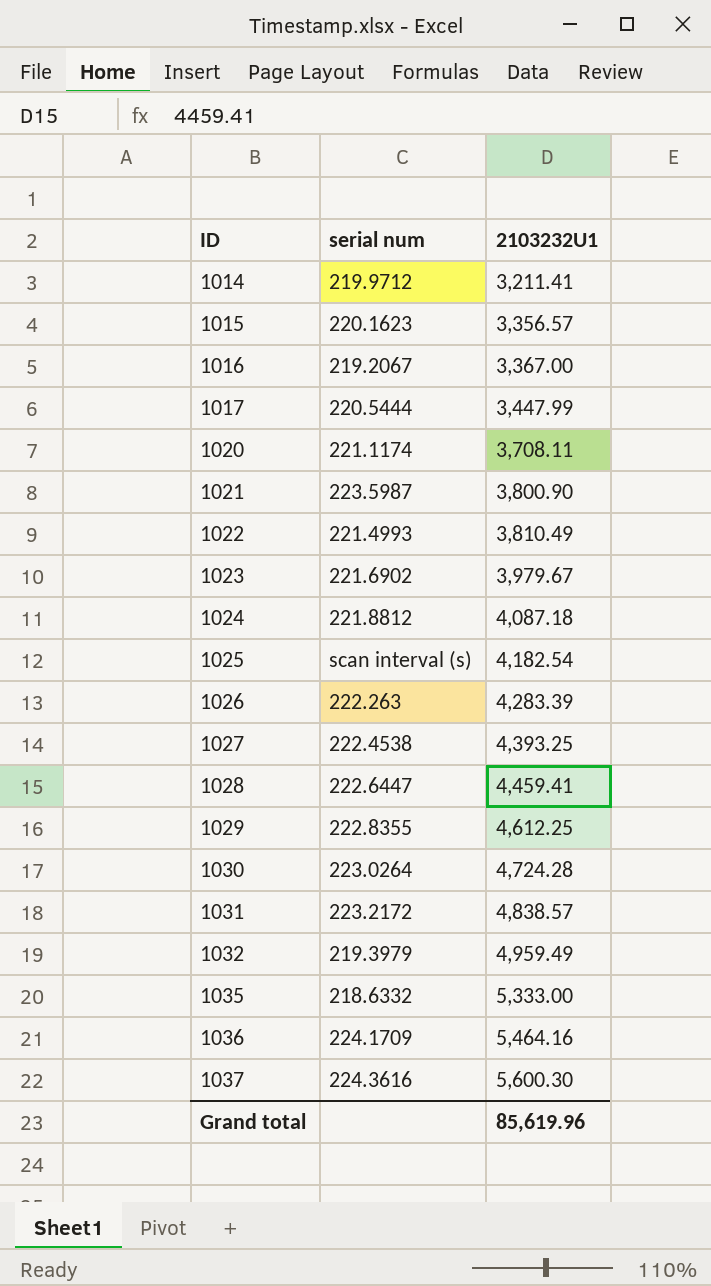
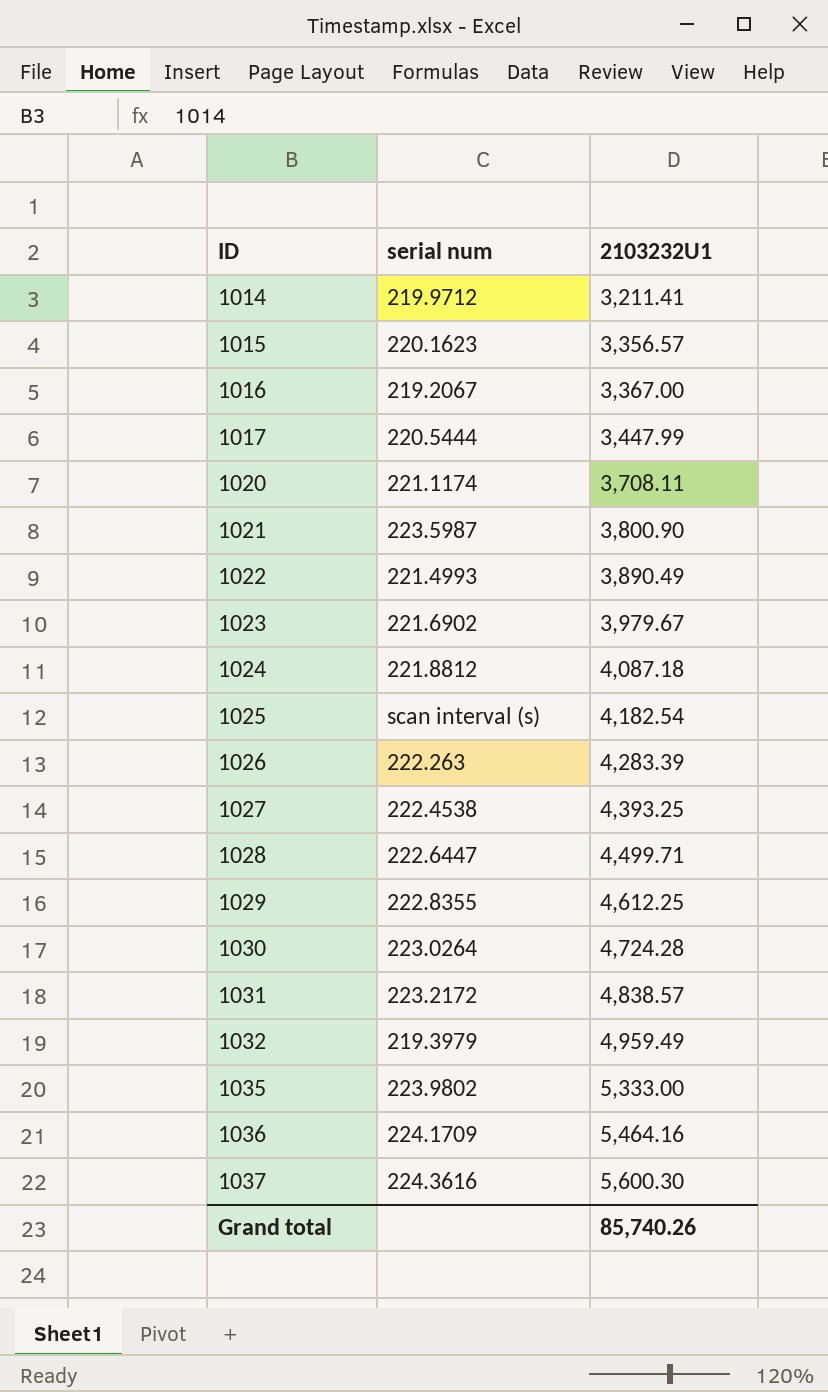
1022 | 2103232U1: 3,810.49 -> 3,890.49
1028 | 2103232U1: 4,459.41 -> 4,499.71
1035 | serial num: 218.6332 -> 223.9802
Grand total | 2103232U1: 85,619.96 -> 85,740.26

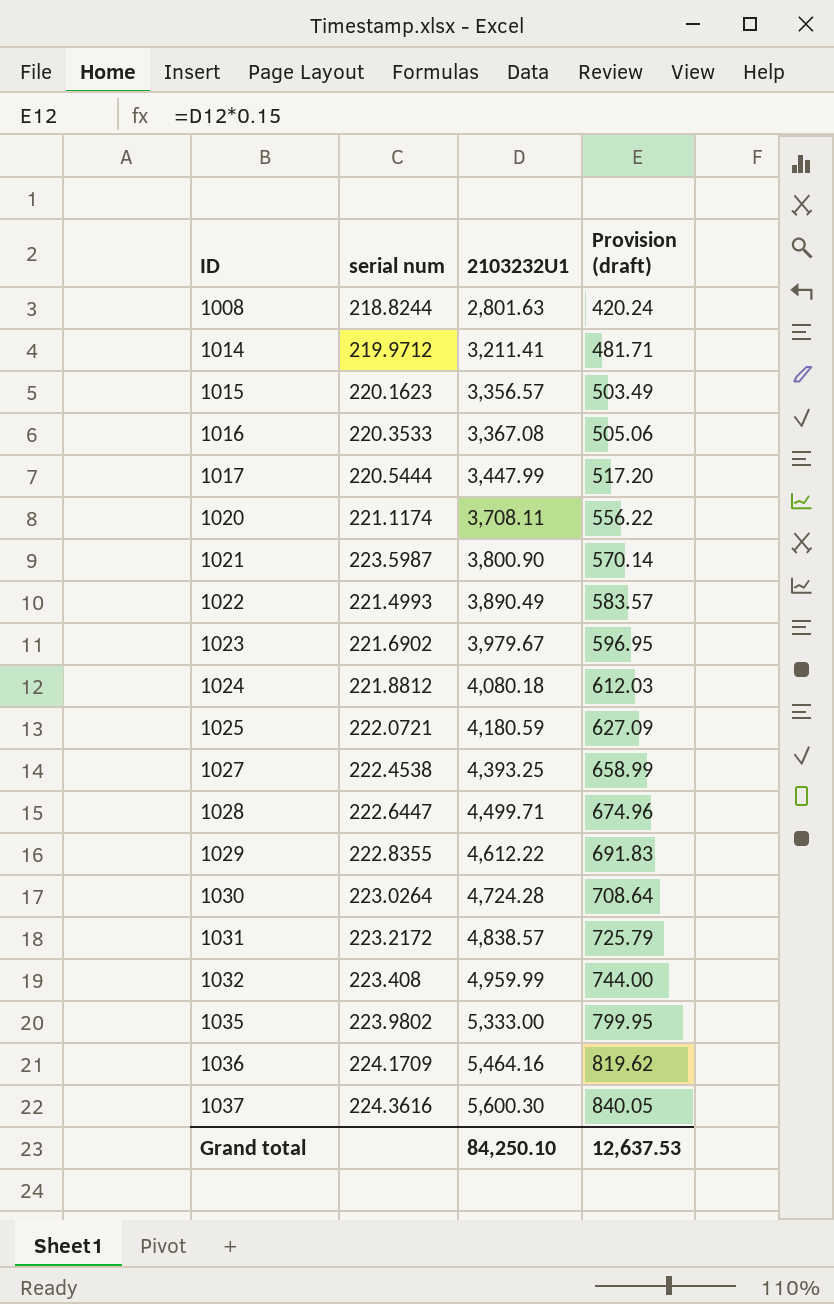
column Provision (draft) | formula: none -> [2103232U1] * 0.15
row 1026: 222.263 | 4,283.39 -> none
row 1008: none -> 218.8244 | 2,801.63 | 420.24
1016 | serial num: 219.2067 -> 220.3533
1016 | 2103232U1: 3,367.00 -> 3,367.08
1024 | 2103232U1: 4,087.18 -> 4,080.18
1025 | serial num: scan interval (s) -> 222.0721
1025 | 2103232U1: 4,182.54 -> 4,180.59
1029 | 2103232U1: 4,612.25 -> 4,612.22
1032 | serial num: 219.3979 -> 223.408
1032 | 2103232U1: 4,959.49 -> 4,959.99
Grand total | 2103232U1: 85,740.26 -> 84,250.10

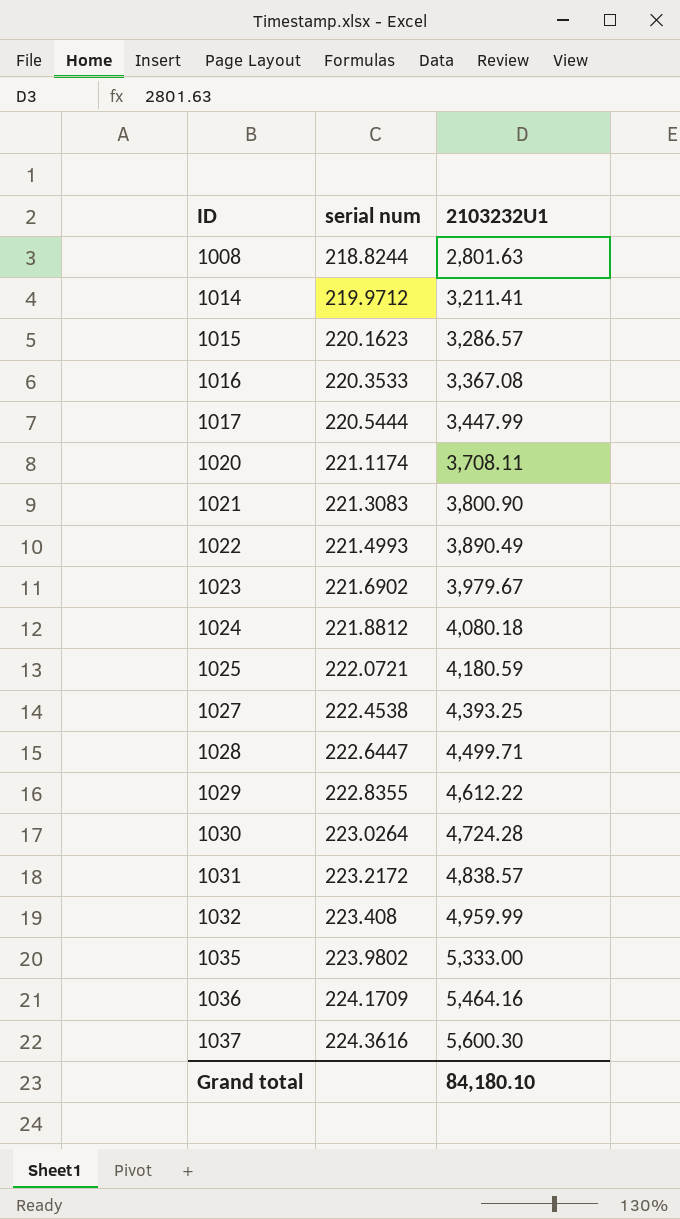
column Provision (draft) | formula: [2103232U1] * 0.15 -> none
1015 | 2103232U1: 3,356.57 -> 3,286.57
1021 | serial num: 223.5987 -> 221.3083
Grand total | 2103232U1: 84,250.10 -> 84,180.10

